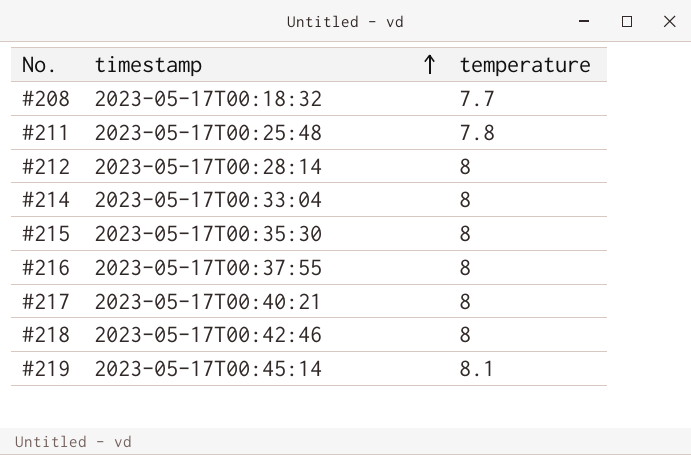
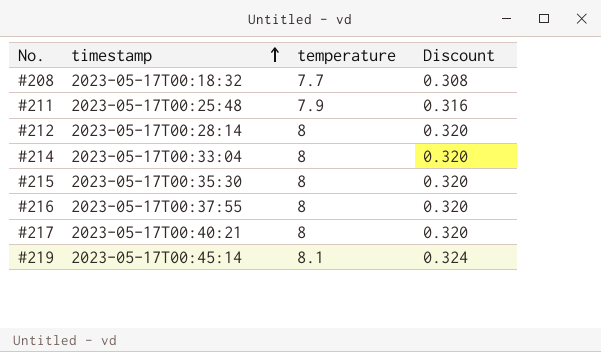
column Discount | formula: none -> [temperature] * 0.04
row #218: 2023-05-17T00:42:46 | 8 -> none
#211 | temperature: 7.8 -> 7.9

